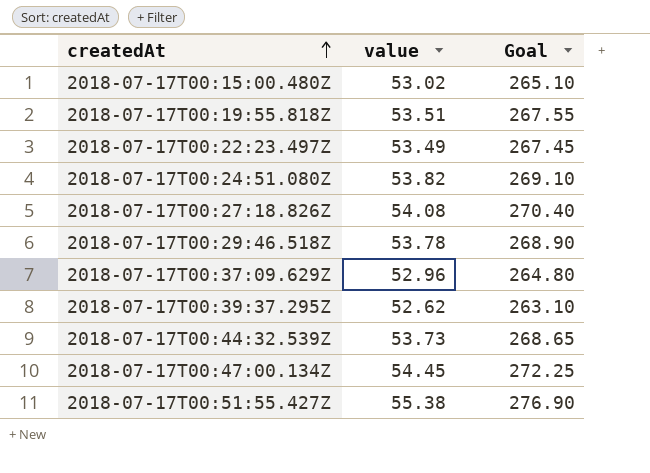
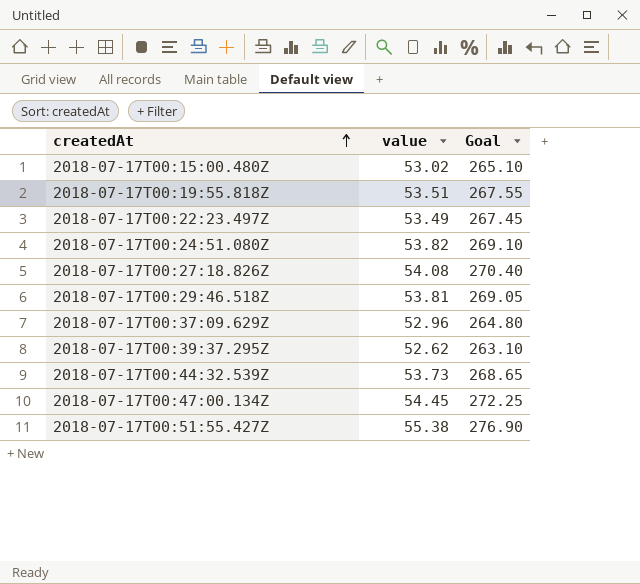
2018-07-17T00:29:46.518Z | value: 53.78 -> 53.81
2018-07-17T00:29:46.518Z | Goal: 268.90 -> 269.05

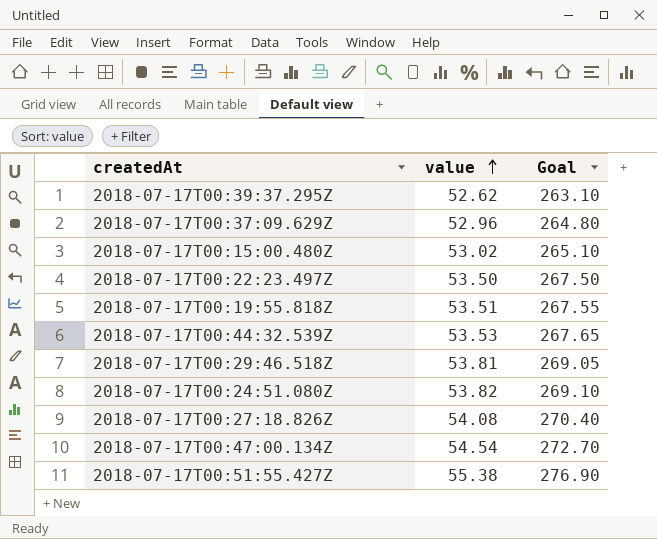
row order: createdAt ascending -> value ascending
2018-07-17T00:22:23.497Z | value: 53.49 -> 53.50
2018-07-17T00:22:23.497Z | Goal: 267.45 -> 267.50
2018-07-17T00:44:32.539Z | value: 53.73 -> 53.53
2018-07-17T00:44:32.539Z | Goal: 268.65 -> 267.65
2018-07-17T00:47:00.134Z | value: 54.45 -> 54.54
2018-07-17T00:47:00.134Z | Goal: 272.25 -> 272.70

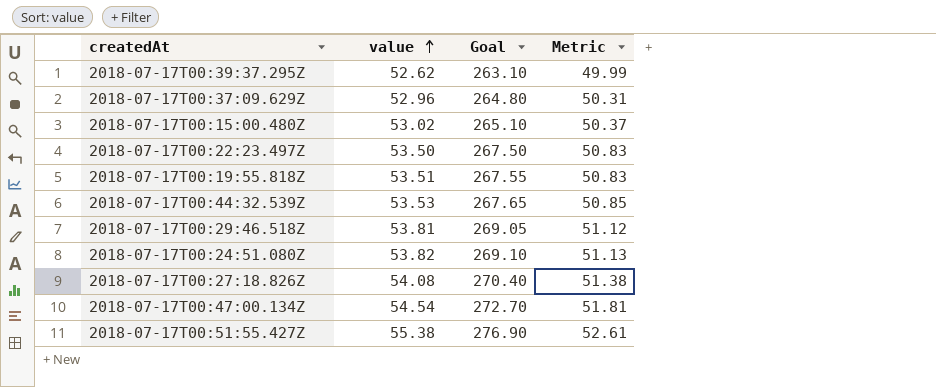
column Metric | formula: none -> [value] * 0.95

